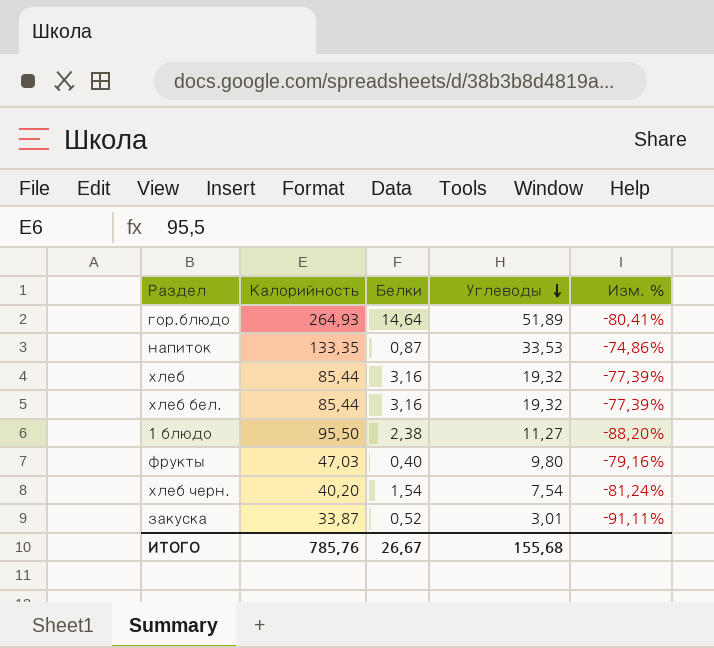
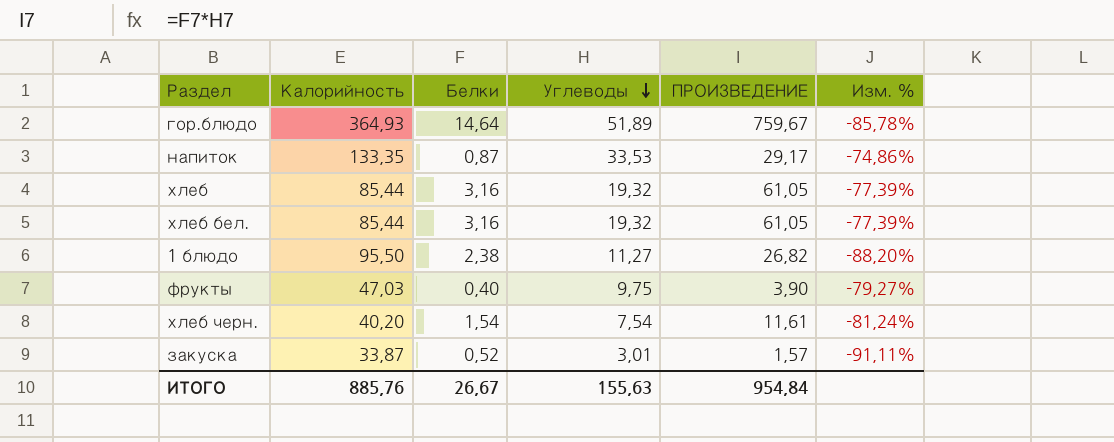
column ПРОИЗВЕДЕНИЕ | formula: none -> [Белки] * [Углеводы]
гор.блюдо | Калорийность: 264,93 -> 364,93
гор.блюдо | Изм. %: -80,41% -> -85,78%
фрукты | Углеводы: 9,80 -> 9,75
фрукты | Изм. %: -79,16% -> -79,27%
ИТОГО | Калорийность: 785,76 -> 885,76
ИТОГО | Углеводы: 155,68 -> 155,63

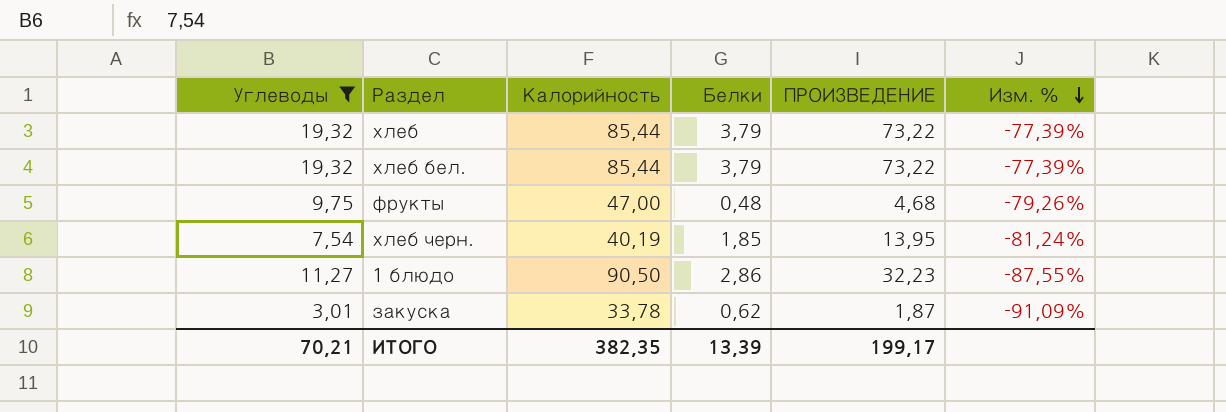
filter: none -> Углеводы <= 19,32
row order: Углеводы descending -> Изм. % descending
column Углеводы | position: 4 -> 1
хлеб | Белки: 3,16 -> 3,79
хлеб | ПРОИЗВЕДЕНИЕ: 61,05 -> 73,22
хлеб бел. | Белки: 3,16 -> 3,79
хлеб бел. | ПРОИЗВЕДЕНИЕ: 61,05 -> 73,22
фрукты | Калорийность: 47,03 -> 47,00
фрукты | Белки: 0,40 -> 0,48
фрукты | ПРОИЗВЕДЕНИЕ: 3,90 -> 4,68
фрукты | Изм. %: -79,27% -> -79,26%
хлеб черн. | Калорийность: 40,20 -> 40,19
хлеб черн. | Белки: 1,54 -> 1,85
хлеб черн. | ПРОИЗВЕДЕНИЕ: 11,61 -> 13,95
1 блюдо | Калорийность: 95,50 -> 90,50
1 блюдо | Белки: 2,38 -> 2,86
1 блюдо | ПРОИЗВЕДЕНИЕ: 26,82 -> 32,23
1 блюдо | Изм. %: -88,20% -> -87,55%
закуска | Калорийность: 33,87 -> 33,78
закуска | Белки: 0,52 -> 0,62
закуска | ПРОИЗВЕДЕНИЕ: 1,57 -> 1,87
закуска | Изм. %: -91,11% -> -91,09%
ИТОГО | Углеводы: 155,63 -> 70,21
ИТОГО | Калорийность: 885,76 -> 382,35
ИТОГО | Белки: 26,67 -> 13,39
ИТОГО | ПРОИЗВЕДЕНИЕ: 954,84 -> 199,17

